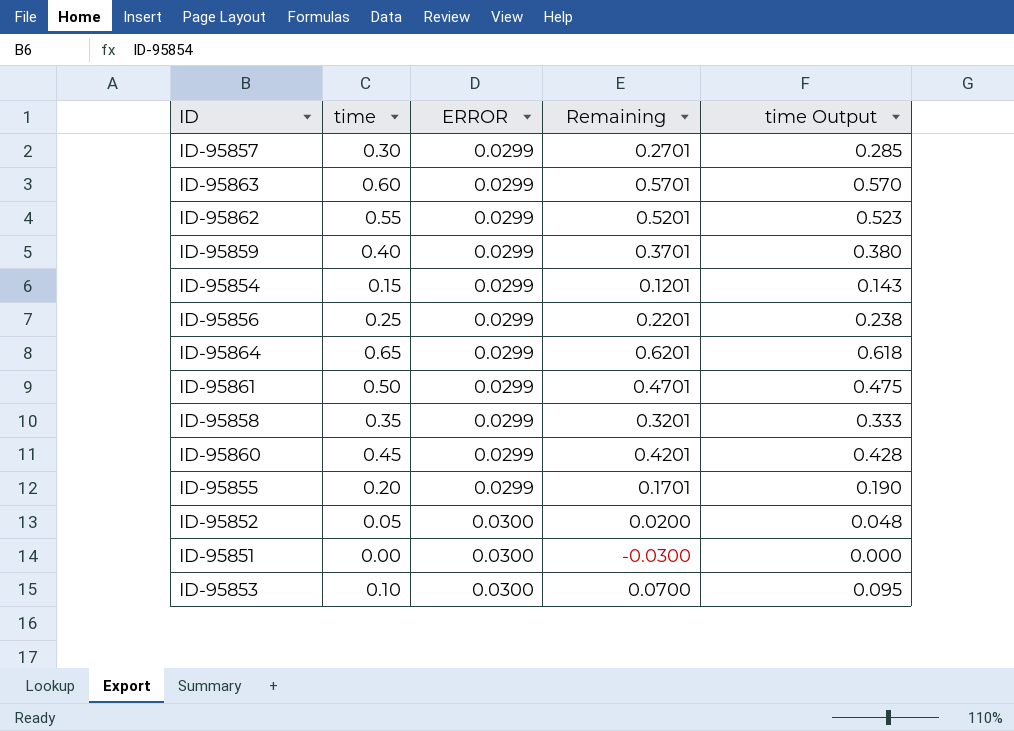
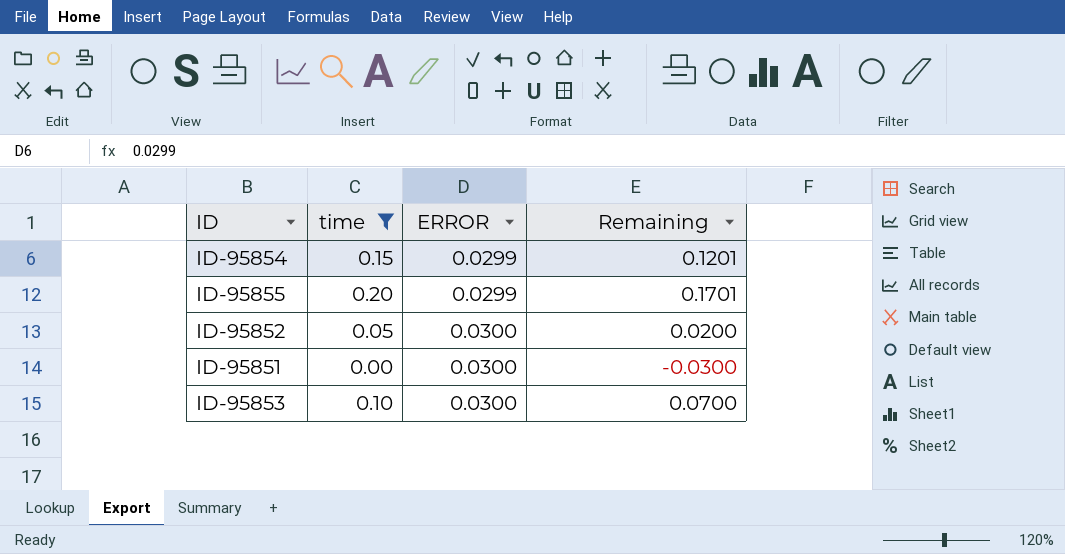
filter: none -> time <= 0.20
column time Output | formula: [time] * 0.95 -> none

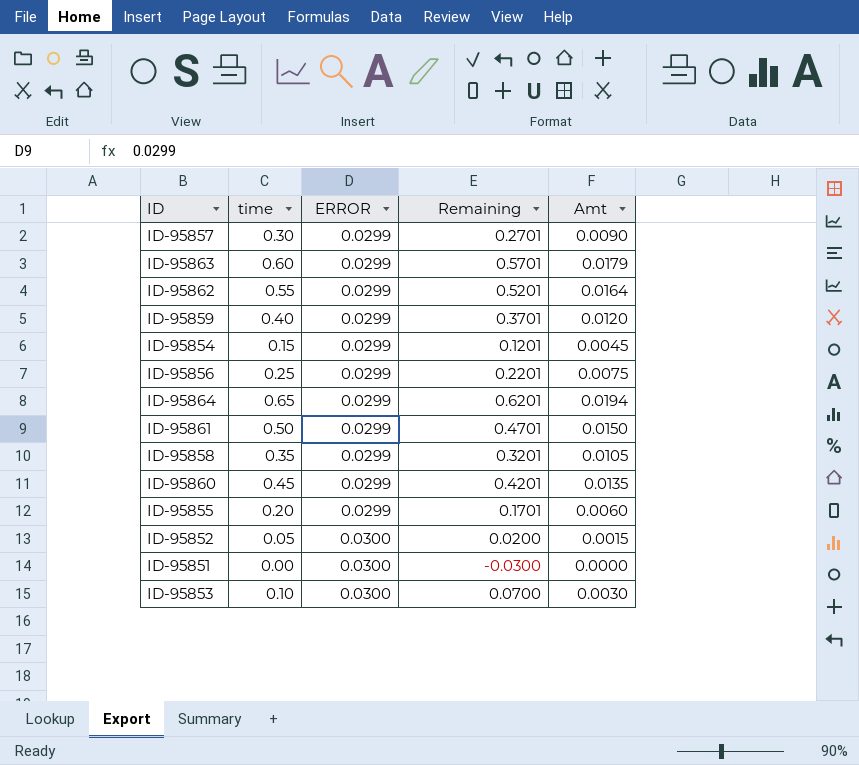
filter: time <= 0.20 -> none
column Amt | formula: none -> [time] * [ERROR]

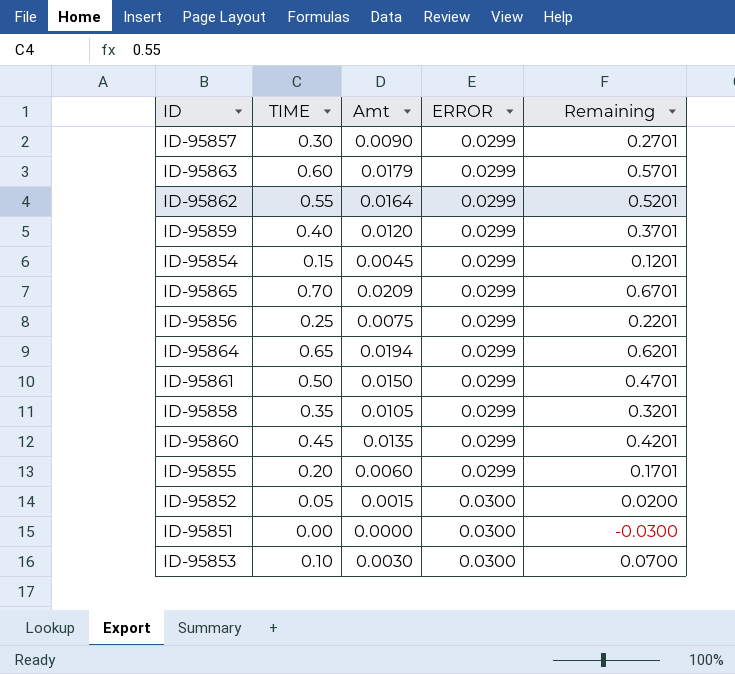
column name: time -> TIME
column Amt | position: 5 -> 3
row ID-95865: none -> 0.70 | 0.0209 | 0.0299 | 0.6701

